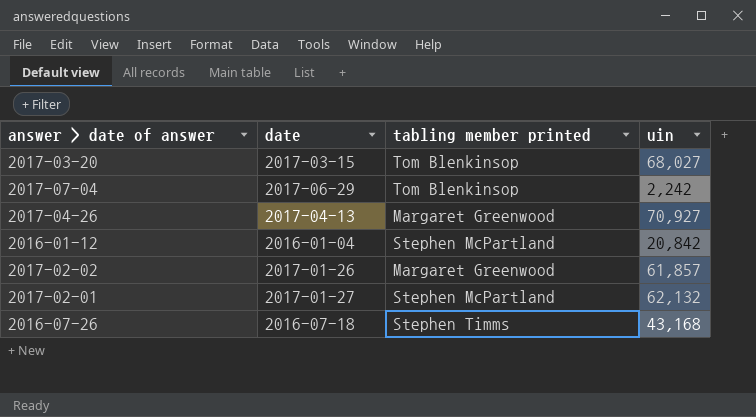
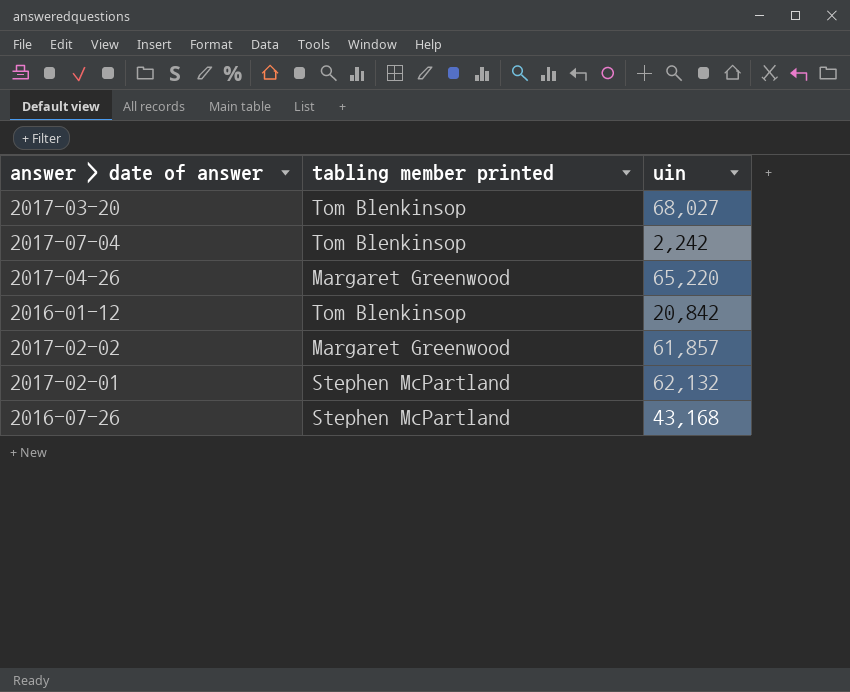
column date | position: 2 -> none
2017-04-26 | uin: 70,927 -> 65,220
2016-01-12 | tabling member printed: Stephen McPartland -> Tom Blenkinsop
2016-07-26 | tabling member printed: Stephen Timms -> Stephen McPartland

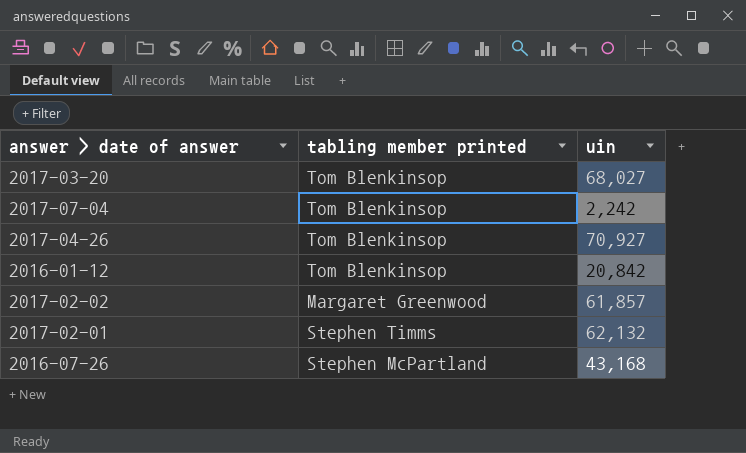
2017-04-26 | tabling member printed: Margaret Greenwood -> Tom Blenkinsop
2017-04-26 | uin: 65,220 -> 70,927
2017-02-01 | tabling member printed: Stephen McPartland -> Stephen Timms

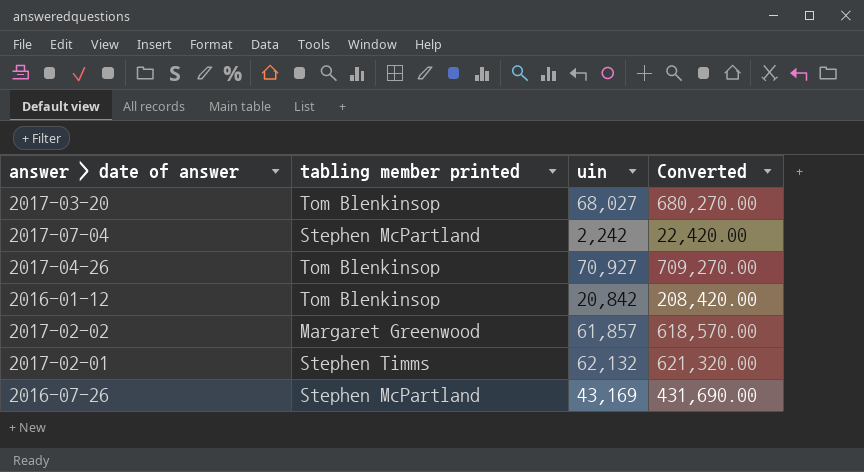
column Converted | formula: none -> [uin] * 10
2017-07-04 | tabling member printed: Tom Blenkinsop -> Stephen McPartland
2016-07-26 | uin: 43,168 -> 43,169

